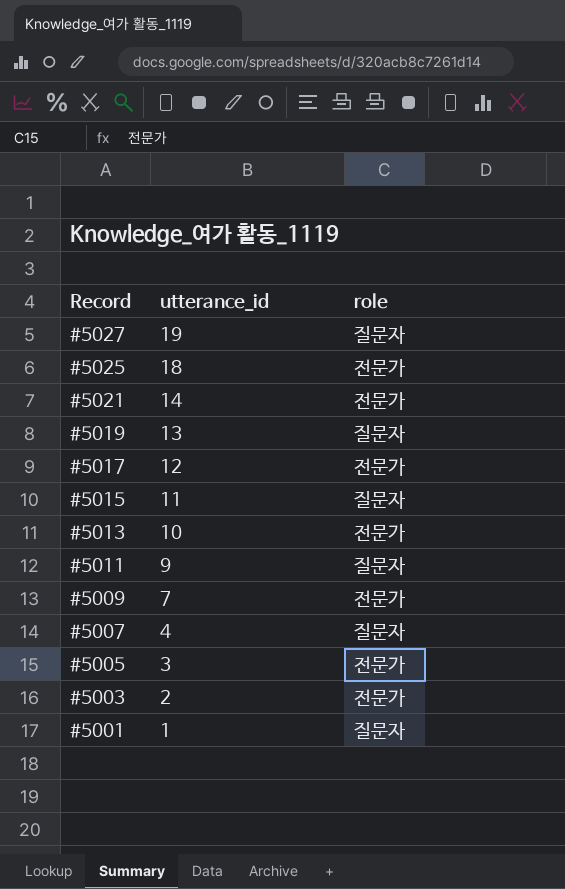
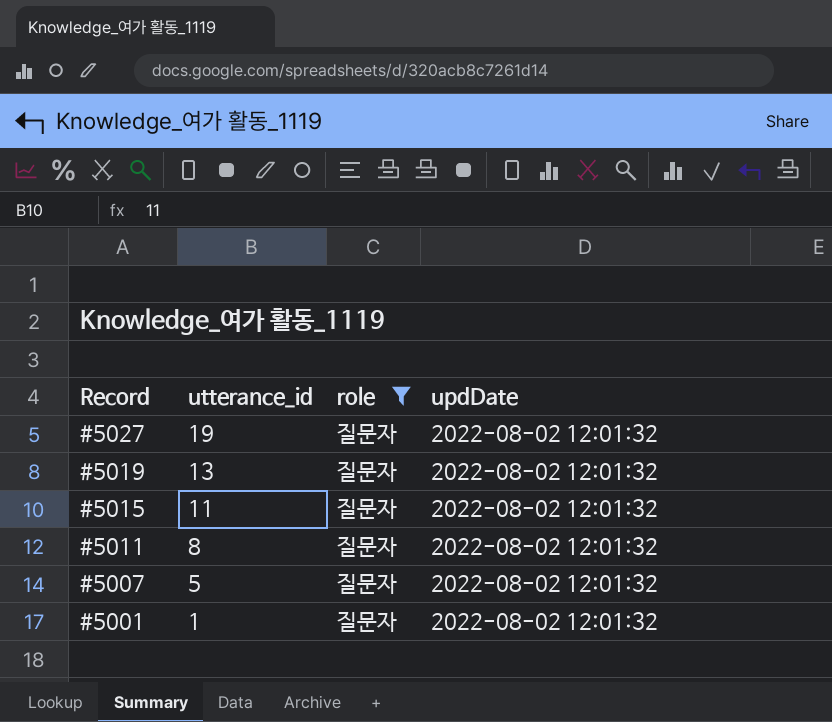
filter: none -> role = 질문자
column updDate | position: none -> 4
#5011 | utterance_id: 9 -> 8
#5007 | utterance_id: 4 -> 5

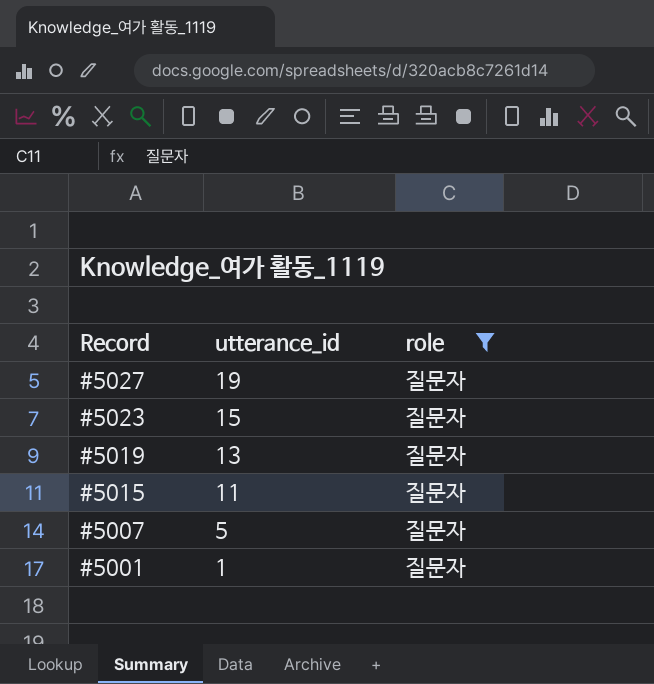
column updDate | position: 4 -> none
row #5011: 8 | 질문자 | 2022-08-02 12:01:32 -> none
row #5023: none -> 15 | 질문자

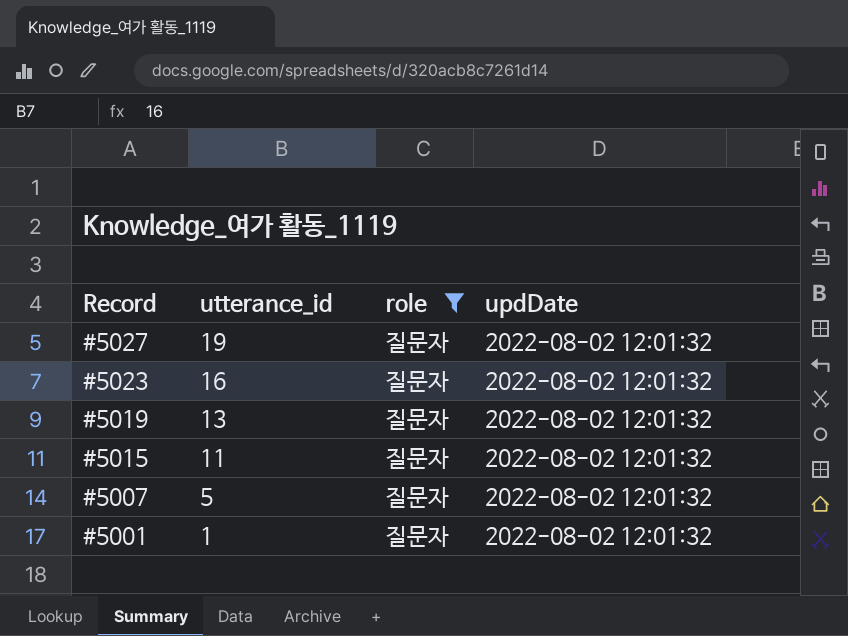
column updDate | position: none -> 4
#5023 | utterance_id: 15 -> 16

